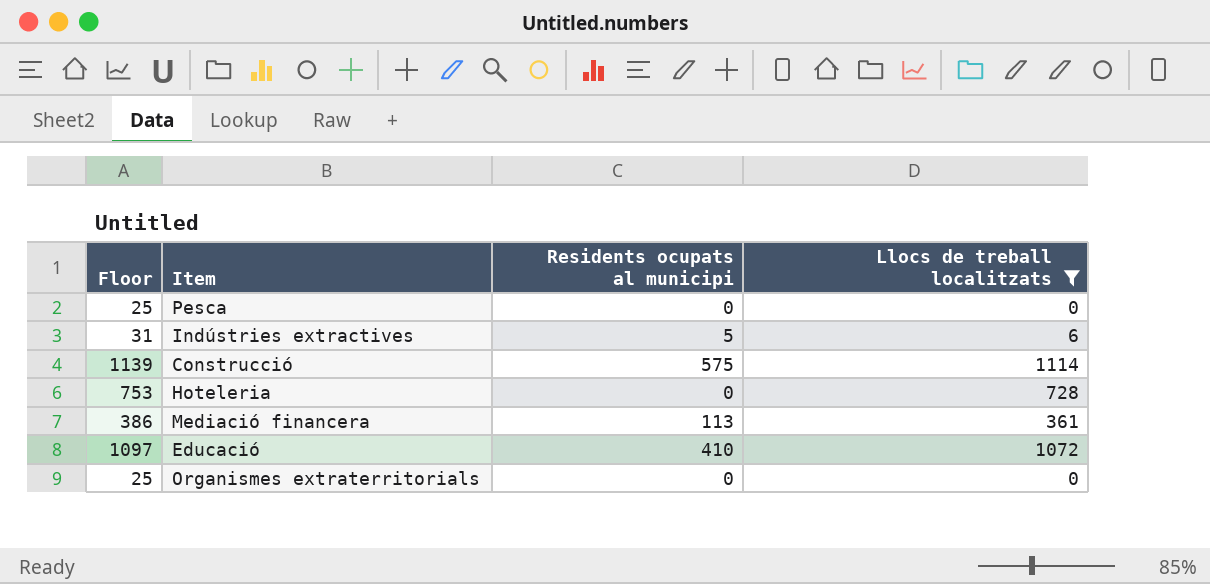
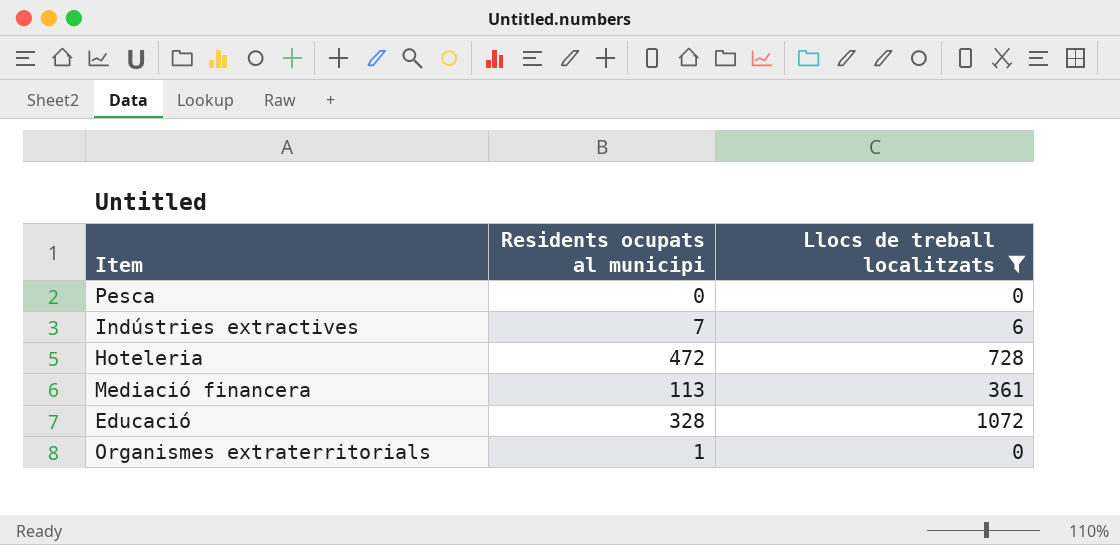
column Floor | formula: [Llocs de treball localitzats] + 25 -> none
row Construcció: 1139 | 575 | 1114 -> none
Indústries extractives | Residents ocupats al municipi: 5 -> 7
Hoteleria | Residents ocupats al municipi: 0 -> 472
Educació | Residents ocupats al municipi: 410 -> 328
Organismes extraterritorials | Residents ocupats al municipi: 0 -> 1

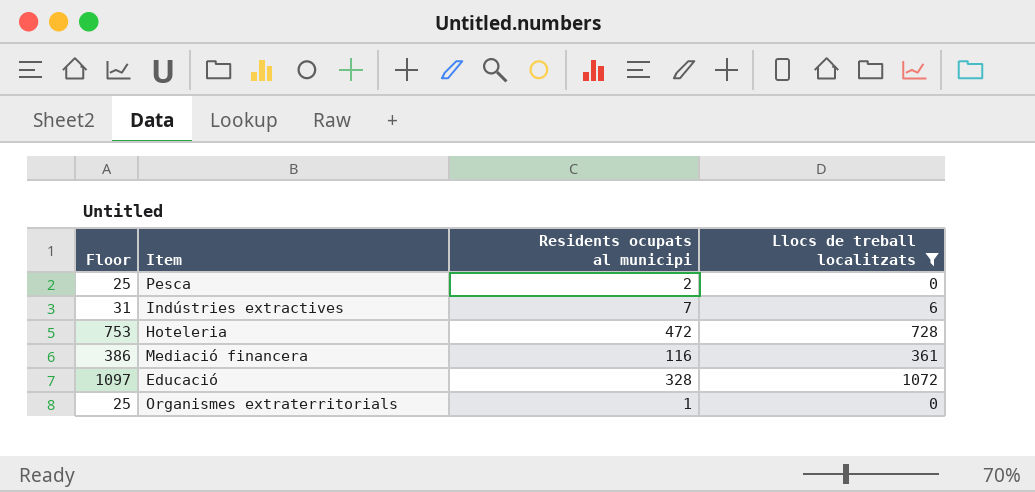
column Floor | formula: none -> [Llocs de treball localitzats] + 25
Pesca | Residents ocupats al municipi: 0 -> 2
Mediació financera | Residents ocupats al municipi: 113 -> 116

